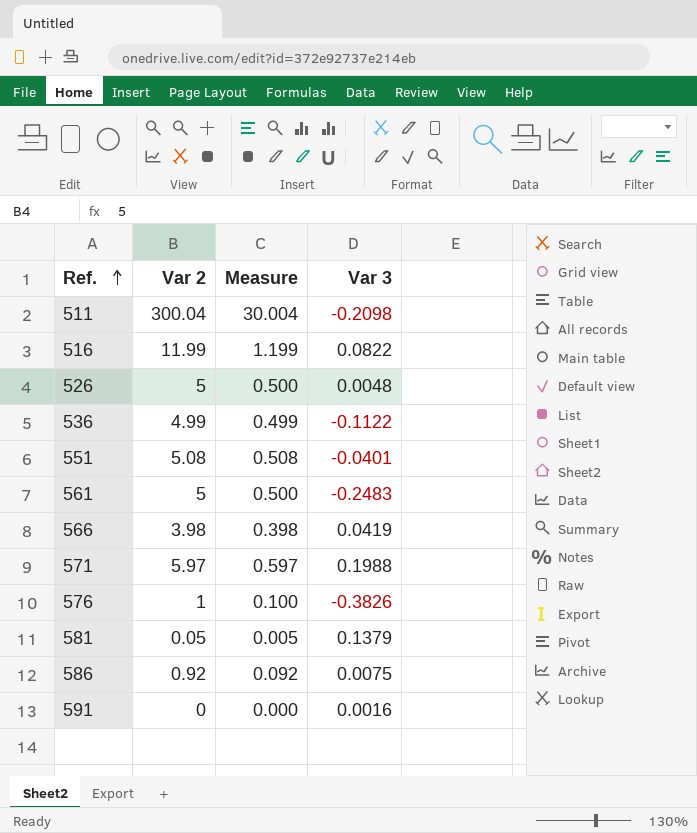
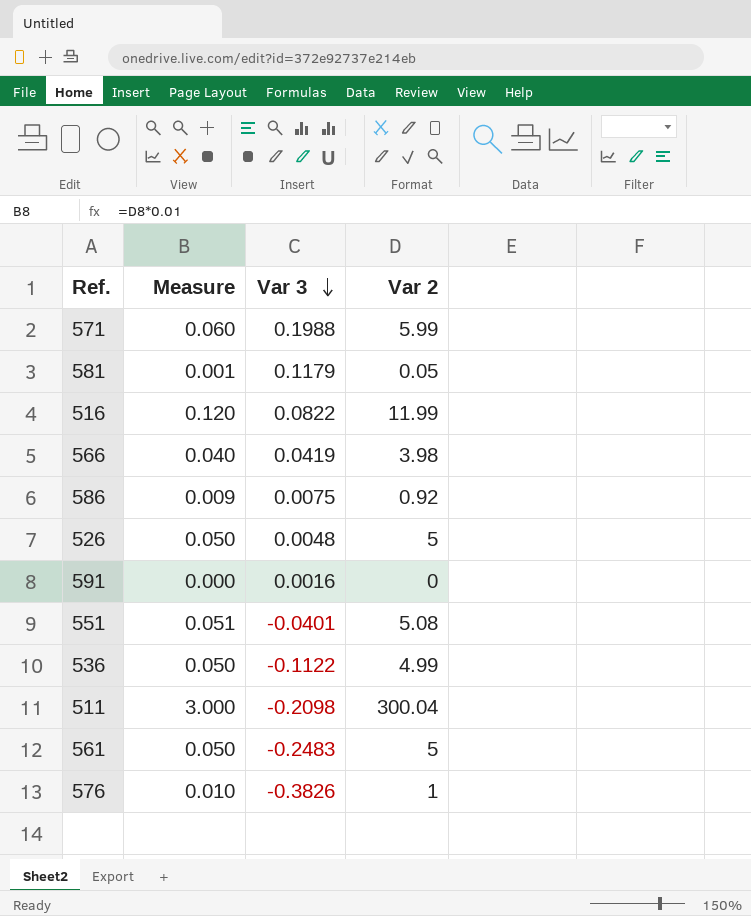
row order: Ref. ascending -> Var 3 descending
column Measure | formula: [Var 2] * 0.1 -> [Var 2] * 0.01
column Var 2 | position: 2 -> 4
571 | Var 2: 5.97 -> 5.99
581 | Var 3: 0.1379 -> 0.1179

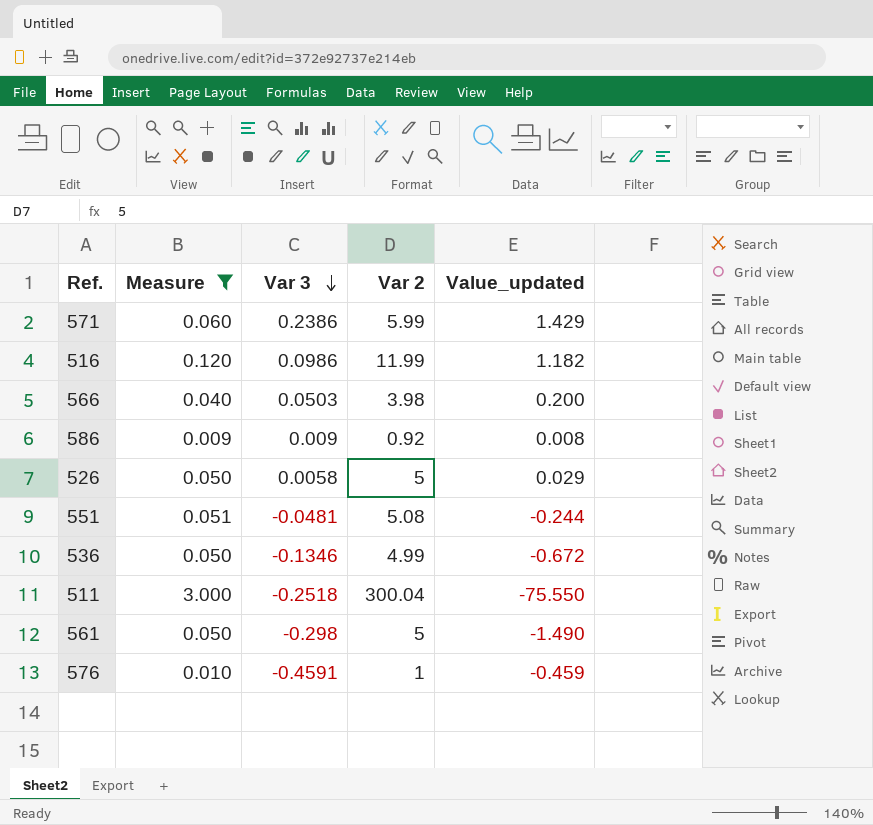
filter: none -> Measure >= 0.009
column Value_updated | formula: none -> [Var 3] * [Var 2]
571 | Var 3: 0.1988 -> 0.2386
516 | Var 3: 0.0822 -> 0.0986
566 | Var 3: 0.0419 -> 0.0503
586 | Var 3: 0.0075 -> 0.009
526 | Var 3: 0.0048 -> 0.0058
551 | Var 3: -0.0401 -> -0.0481
536 | Var 3: -0.1122 -> -0.1346
511 | Var 3: -0.2098 -> -0.2518
561 | Var 3: -0.2483 -> -0.298
576 | Var 3: -0.3826 -> -0.4591

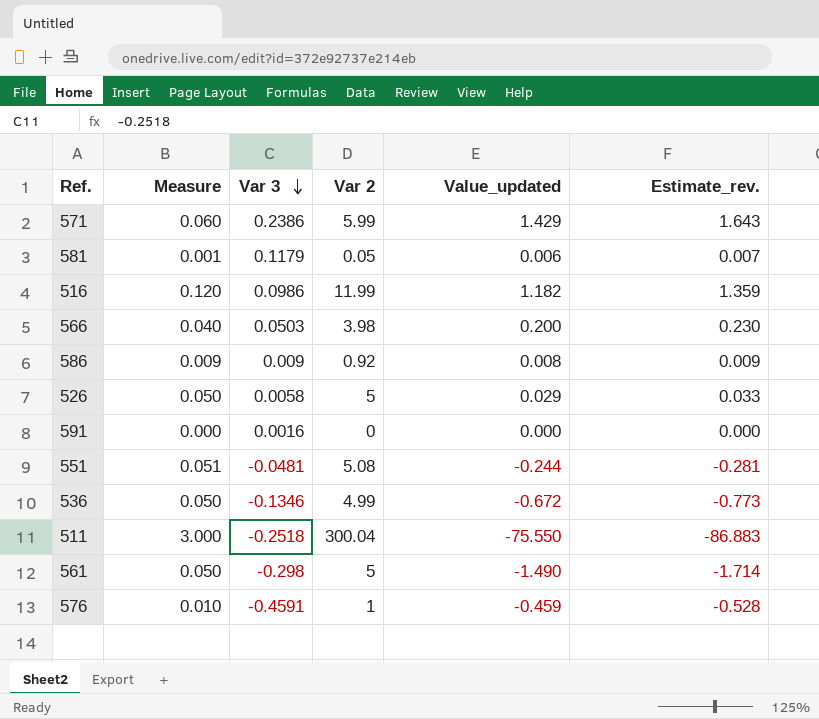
filter: Measure >= 0.009 -> none
column Estimate_rev. | formula: none -> [Value_updated] * 1.15

